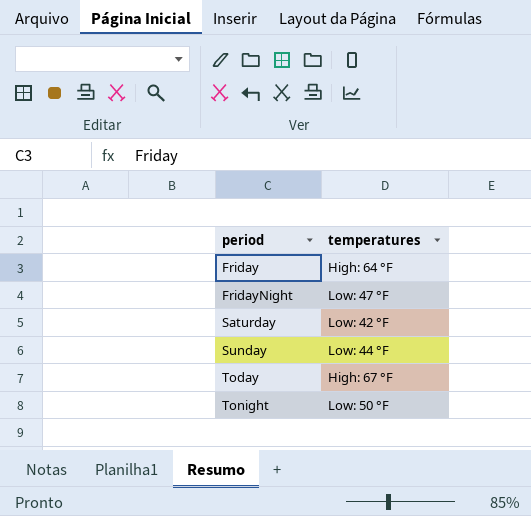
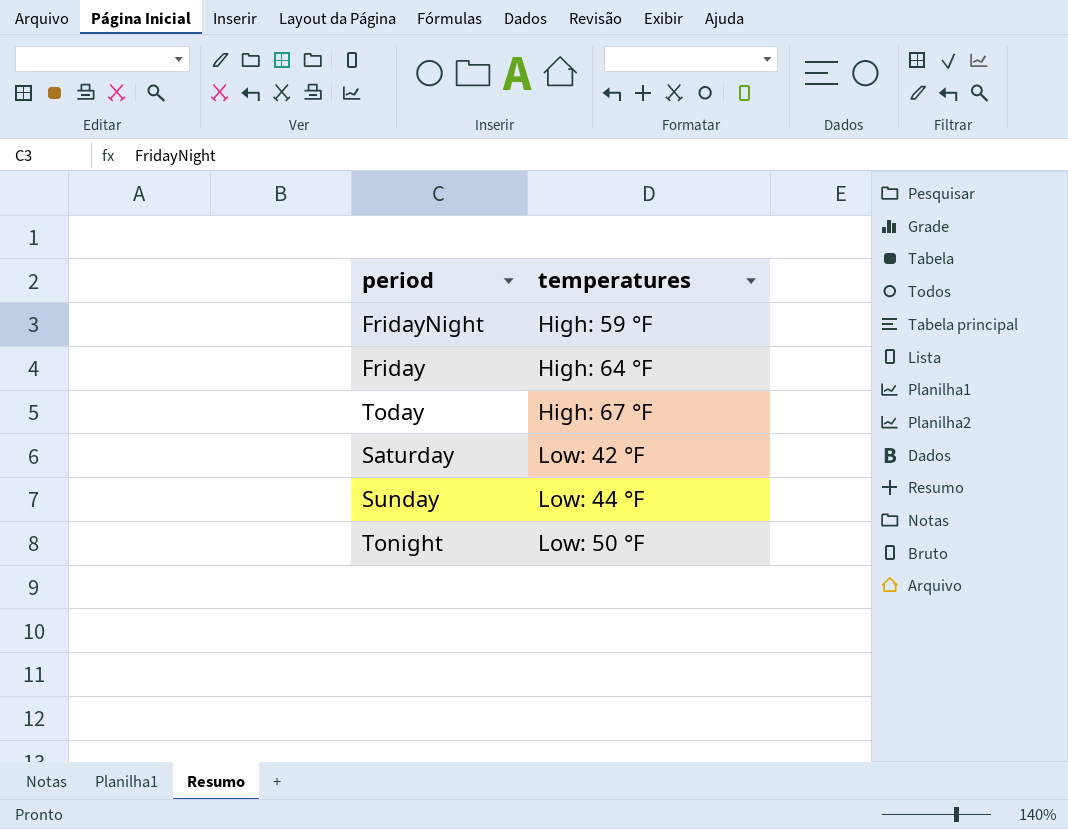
row order: period ascending -> temperatures ascending
FridayNight | temperatures: Low: 47 °F -> High: 59 °F

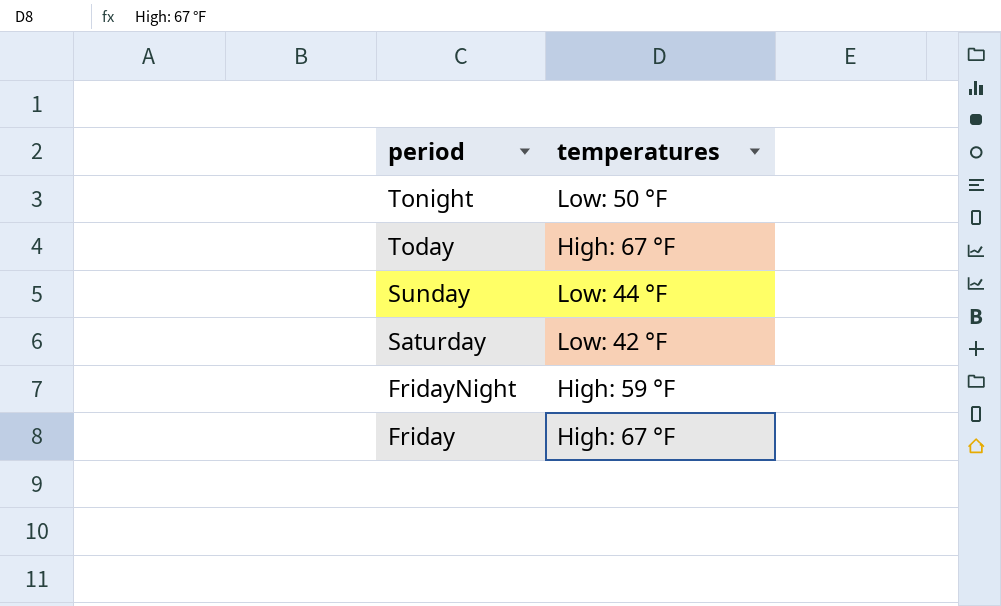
row order: temperatures ascending -> period descending
Friday | temperatures: High: 64 °F -> High: 67 °F

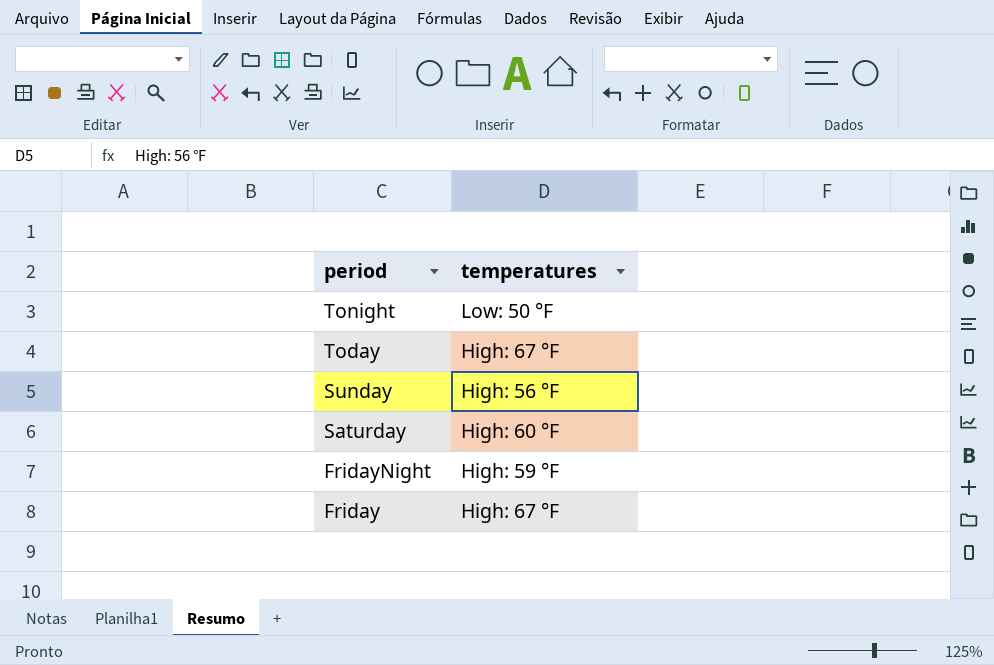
Sunday | temperatures: Low: 44 °F -> High: 56 °F
Saturday | temperatures: Low: 42 °F -> High: 60 °F

